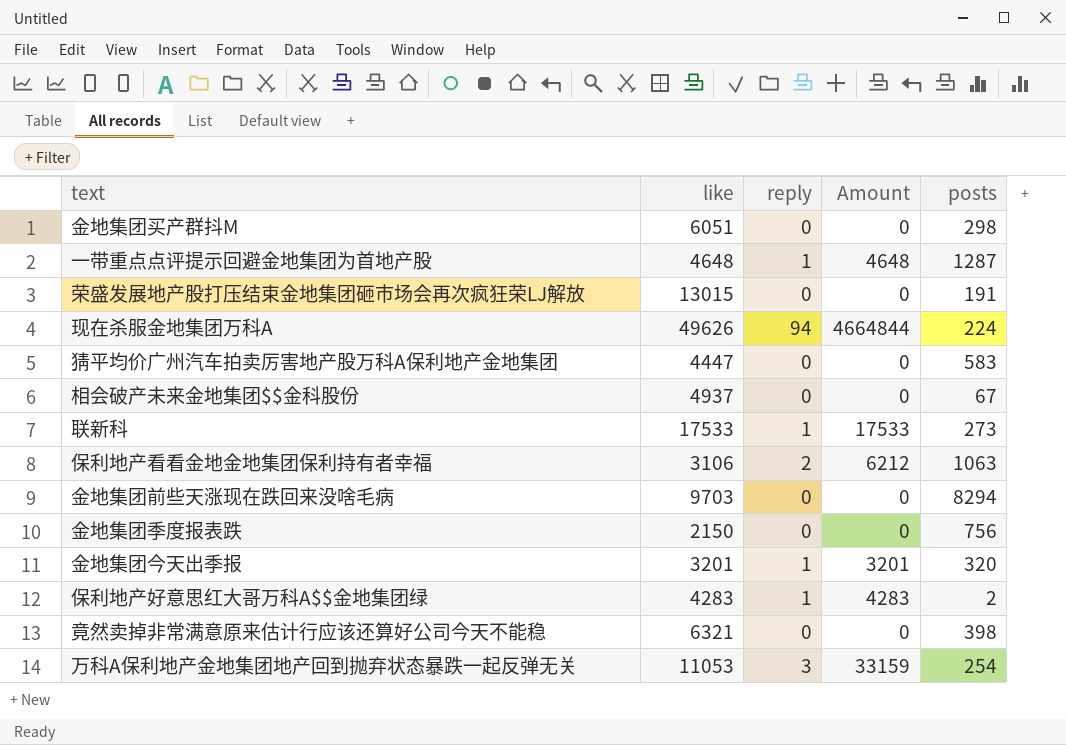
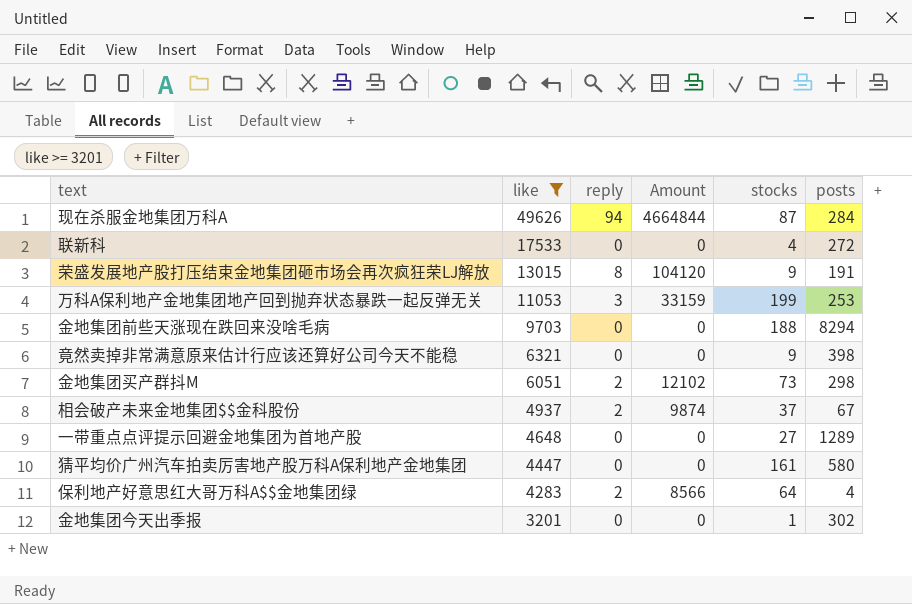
filter: none -> like >= 3201
row order: none -> like descending
column stocks | position: none -> 5
现在杀服金地集团万科A | posts: 224 -> 284
联新科 | reply: 1 -> 0
联新科 | Amount: 17533 -> 0
联新科 | posts: 273 -> 272
荣盛发展地产股打压结束金地集团砸市场会再次疯狂荣LJ解放 | reply: 0 -> 8
荣盛发展地产股打压结束金地集团砸市场会再次疯狂荣LJ解放 | Amount: 0 -> 104120
万科A保利地产金地集团地产回到抛弃状态暴跌一起反弹无关 | posts: 254 -> 253
金地集团买产群抖M | reply: 0 -> 2
金地集团买产群抖M | Amount: 0 -> 12102
相会破产未来金地集团$$金科股份 | reply: 0 -> 2
相会破产未来金地集团$$金科股份 | Amount: 0 -> 9874
一带重点点评提示回避金地集团为首地产股 | reply: 1 -> 0
一带重点点评提示回避金地集团为首地产股 | Amount: 4648 -> 0
一带重点点评提示回避金地集团为首地产股 | posts: 1287 -> 1289
猜平均价广州汽车拍卖厉害地产股万科A保利地产金地集团 | posts: 583 -> 580
保利地产好意思红大哥万科A$$金地集团绿 | reply: 1 -> 2
保利地产好意思红大哥万科A$$金地集团绿 | Amount: 4283 -> 8566
保利地产好意思红大哥万科A$$金地集团绿 | posts: 2 -> 4
金地集团今天出季报 | reply: 1 -> 0
金地集团今天出季报 | Amount: 3201 -> 0
金地集团今天出季报 | posts: 320 -> 302

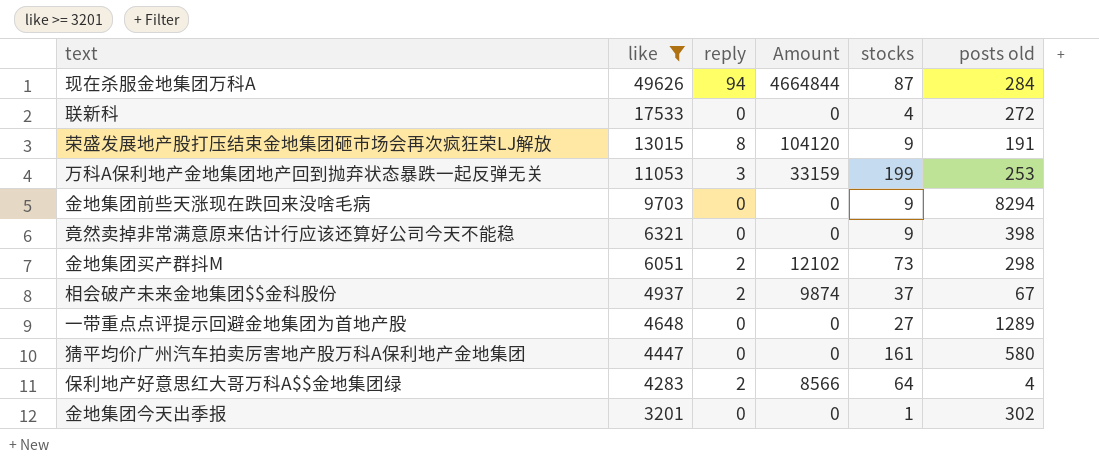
column name: posts -> posts old
金地集团前些天涨现在跌回来没啥毛病 | stocks: 188 -> 9

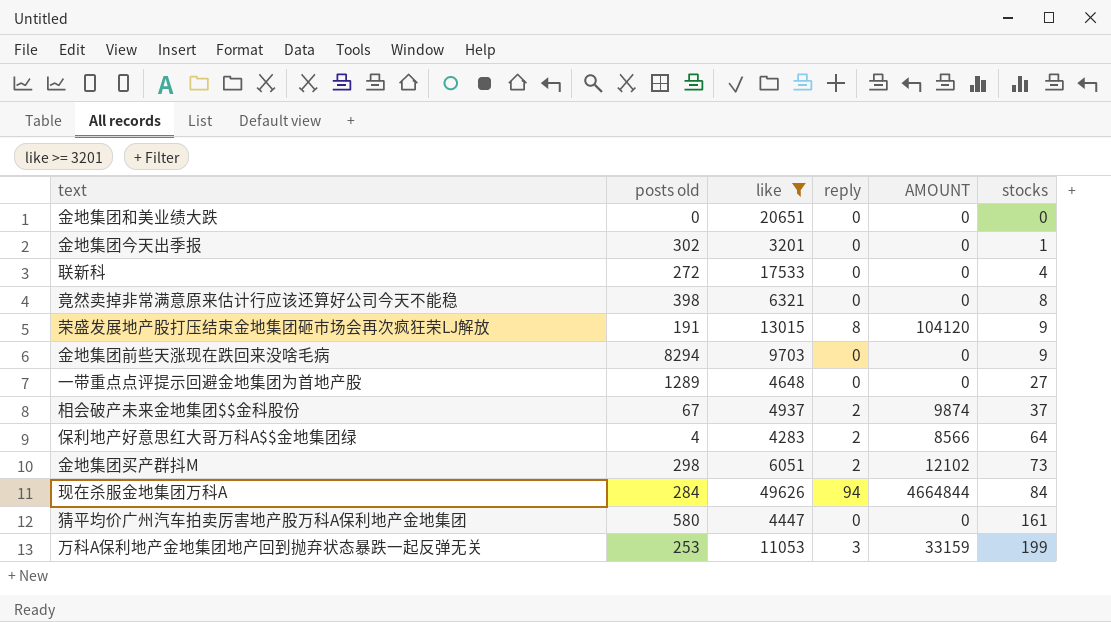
row order: like descending -> stocks ascending
column posts old | position: 6 -> 2
column name: Amount -> AMOUNT
row 金地集团和美业绩大跌: none -> 0 | 20651 | 0 | 0 | 0
竟然卖掉非常满意原来估计行应该还算好公司今天不能稳 | stocks: 9 -> 8
现在杀服金地集团万科A | stocks: 87 -> 84

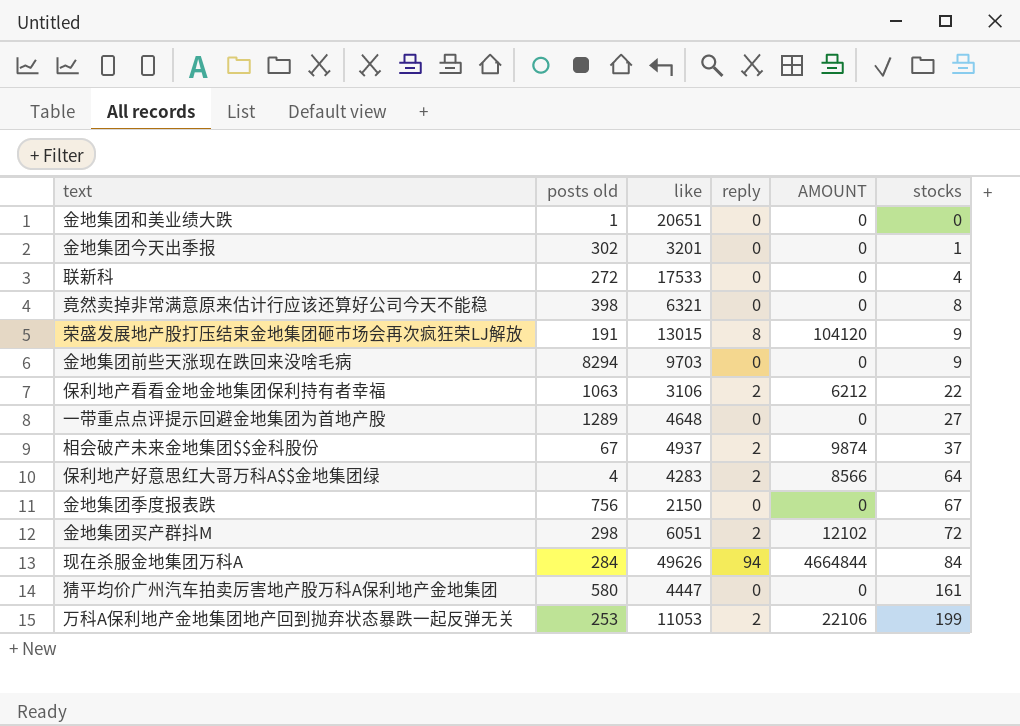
filter: like >= 3201 -> none
金地集团和美业绩大跌 | posts old: 0 -> 1
金地集团买产群抖M | stocks: 73 -> 72
万科A保利地产金地集团地产回到抛弃状态暴跌一起反弹无关 | reply: 3 -> 2
万科A保利地产金地集团地产回到抛弃状态暴跌一起反弹无关 | AMOUNT: 33159 -> 22106

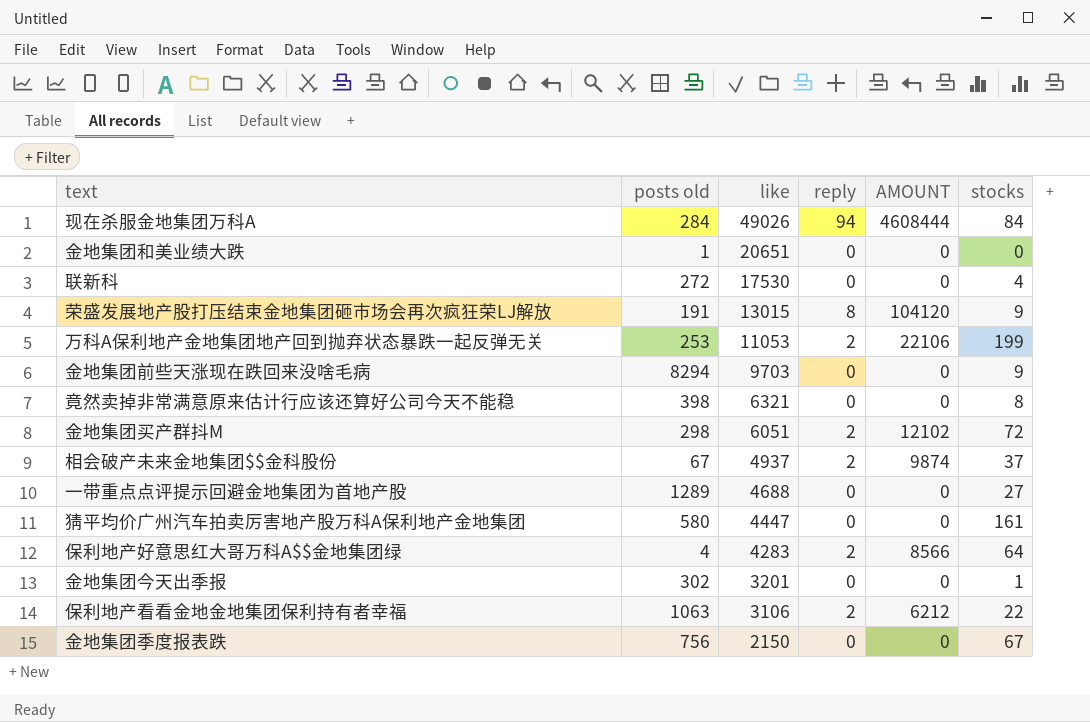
row order: stocks ascending -> like descending
现在杀服金地集团万科A | like: 49626 -> 49026
现在杀服金地集团万科A | AMOUNT: 4664844 -> 4608444
联新科 | like: 17533 -> 17530
一带重点点评提示回避金地集团为首地产股 | like: 4648 -> 4688

